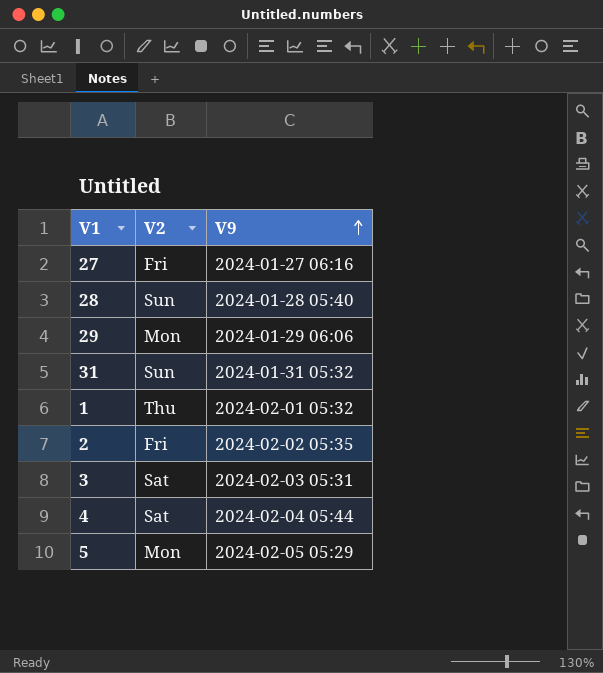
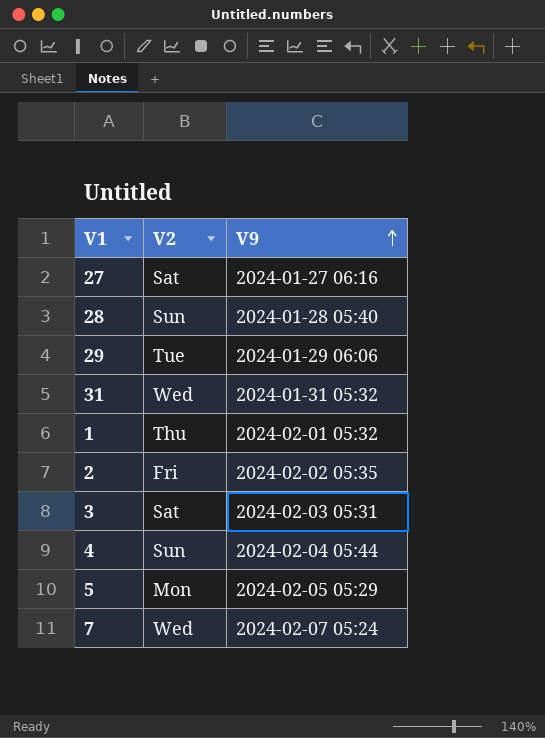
27 | V2: Fri -> Sat
29 | V2: Mon -> Tue
31 | V2: Sun -> Wed
4 | V2: Sat -> Sun
row 7: none -> Wed | 2024-02-07 05:24

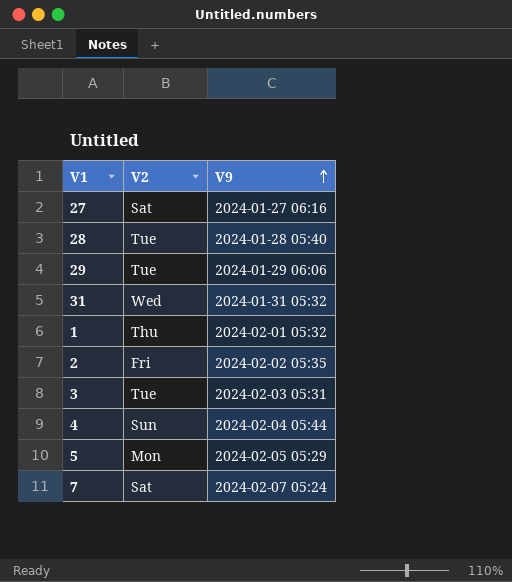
28 | V2: Sun -> Tue
3 | V2: Sat -> Tue
7 | V2: Wed -> Sat

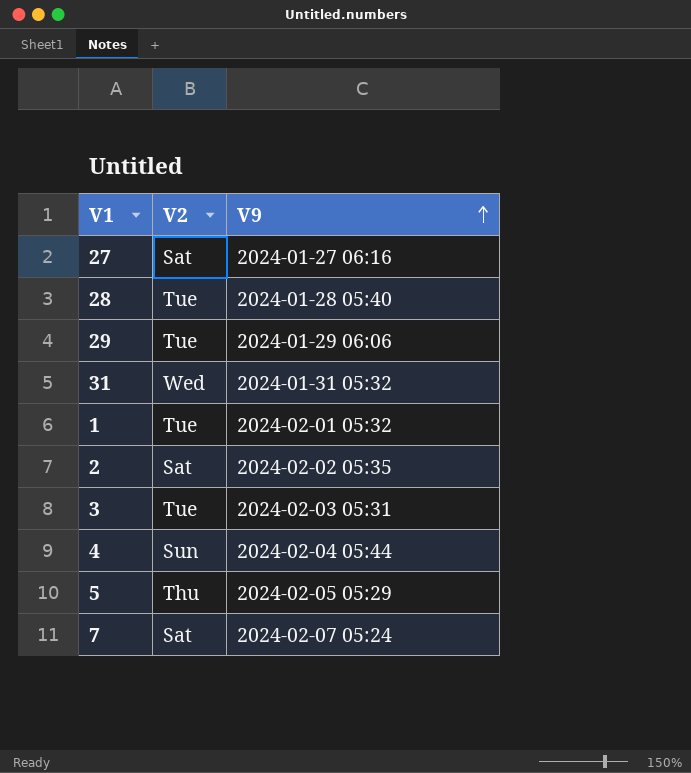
1 | V2: Thu -> Tue
2 | V2: Fri -> Sat
5 | V2: Mon -> Thu

